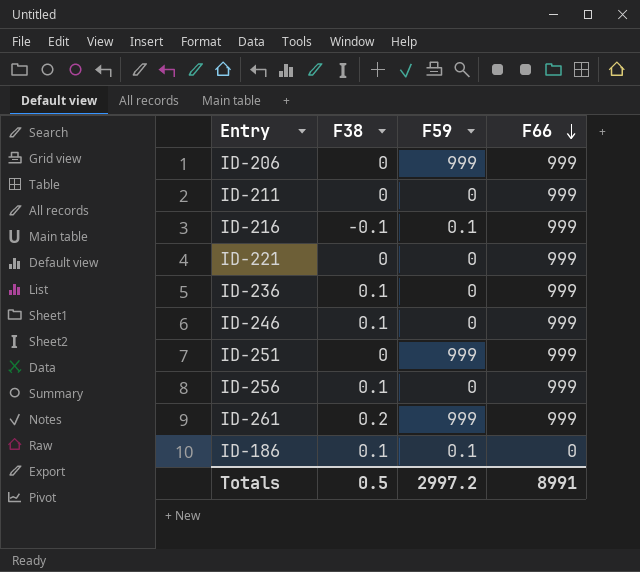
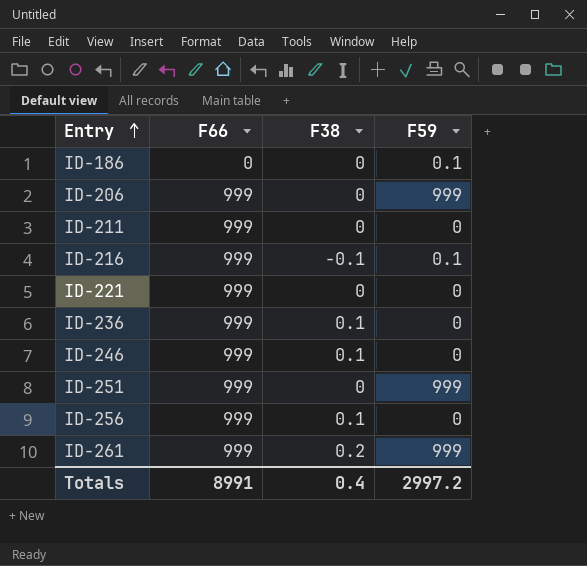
row order: F66 descending -> Entry ascending
column F66 | position: 4 -> 2
ID-186 | F38: 0.1 -> 0
Totals | F38: 0.5 -> 0.4

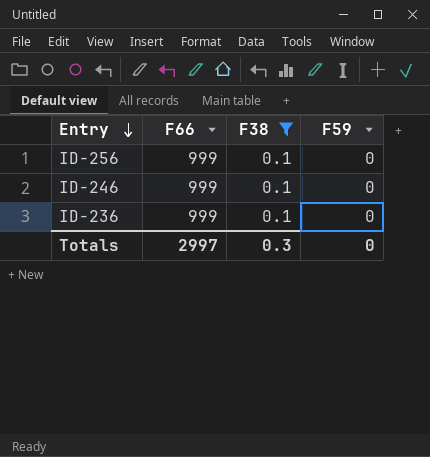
filter: none -> F38 = 0.1
row order: Entry ascending -> Entry descending
Totals | F66: 8991 -> 2997
Totals | F38: 0.4 -> 0.3
Totals | F59: 2997.2 -> 0

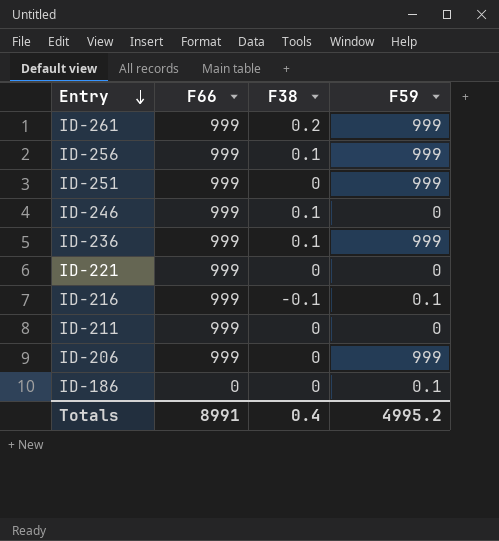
filter: F38 = 0.1 -> none
ID-256 | F59: 0 -> 999
ID-236 | F59: 0 -> 999
Totals | F66: 2997 -> 8991
Totals | F38: 0.3 -> 0.4
Totals | F59: 0 -> 4995.2

